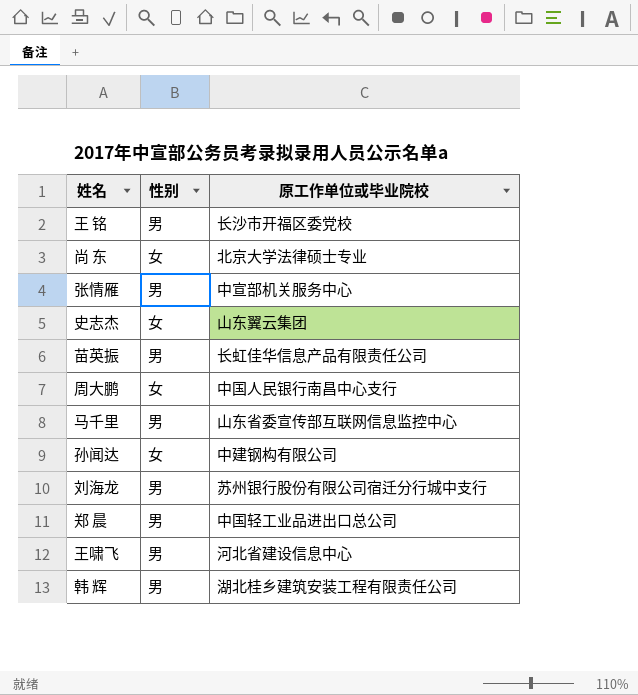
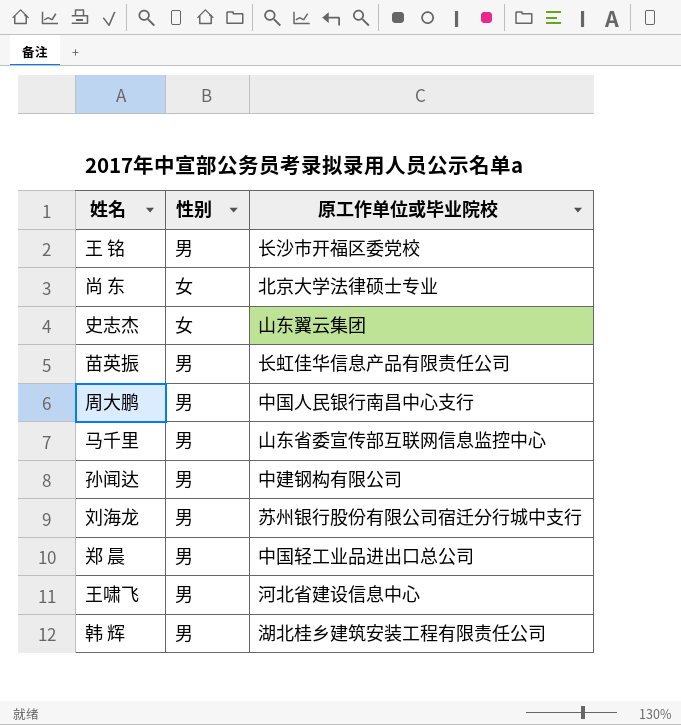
row 张情雁: 男 | 中宣部机关服务中心 -> none
周大鹏 | 性别: 女 -> 男
孙闻达 | 性别: 女 -> 男

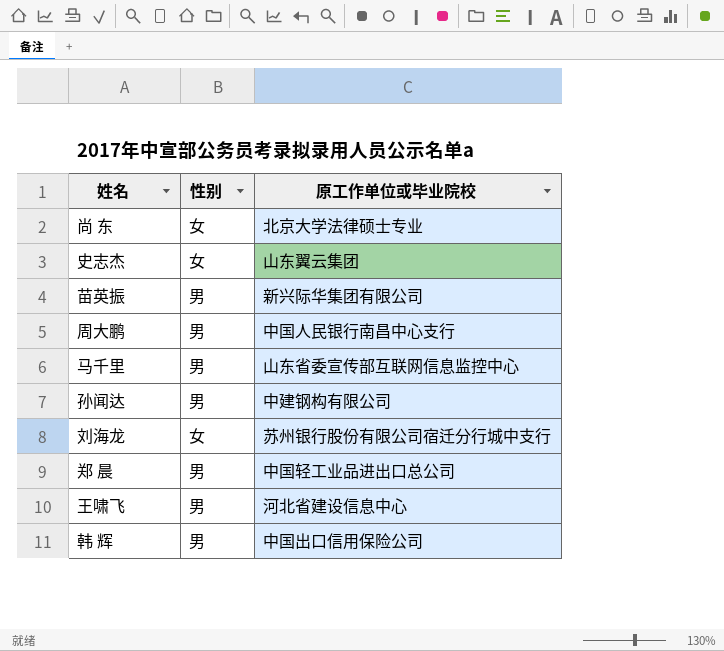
row 王 铭: 男 | 长沙市开福区委党校 -> none
苗英振 | 原工作单位或毕业院校: 长虹佳华信息产品有限责任公司 -> 新兴际华集团有限公司
刘海龙 | 性别: 男 -> 女
韩 辉 | 原工作单位或毕业院校: 湖北桂乡建筑安装工程有限责任公司 -> 中国出口信用保险公司

